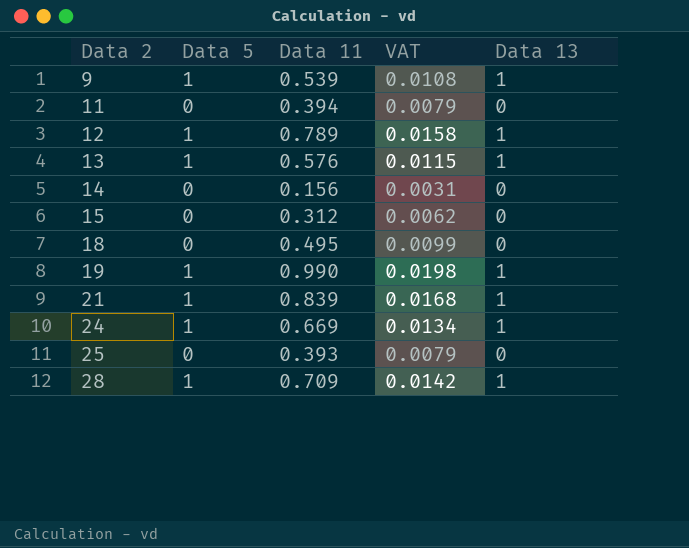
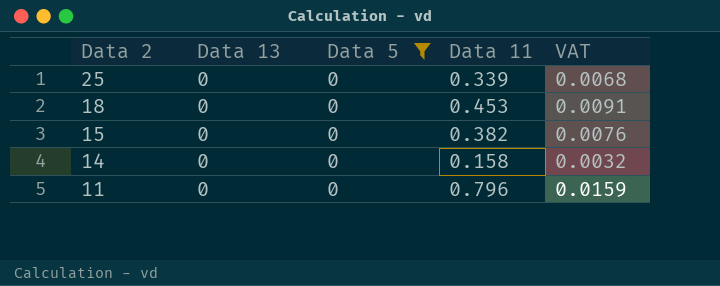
filter: none -> Data 5 = 0
row order: Data 2 ascending -> Data 2 descending
column Data 13 | position: 5 -> 2
25 | Data 11: 0.393 -> 0.339
25 | VAT: 0.0079 -> 0.0068
18 | Data 11: 0.495 -> 0.453
18 | VAT: 0.0099 -> 0.0091
15 | Data 11: 0.312 -> 0.382
15 | VAT: 0.0062 -> 0.0076
14 | Data 11: 0.156 -> 0.158
14 | VAT: 0.0031 -> 0.0032
11 | Data 11: 0.394 -> 0.796
11 | VAT: 0.0079 -> 0.0159

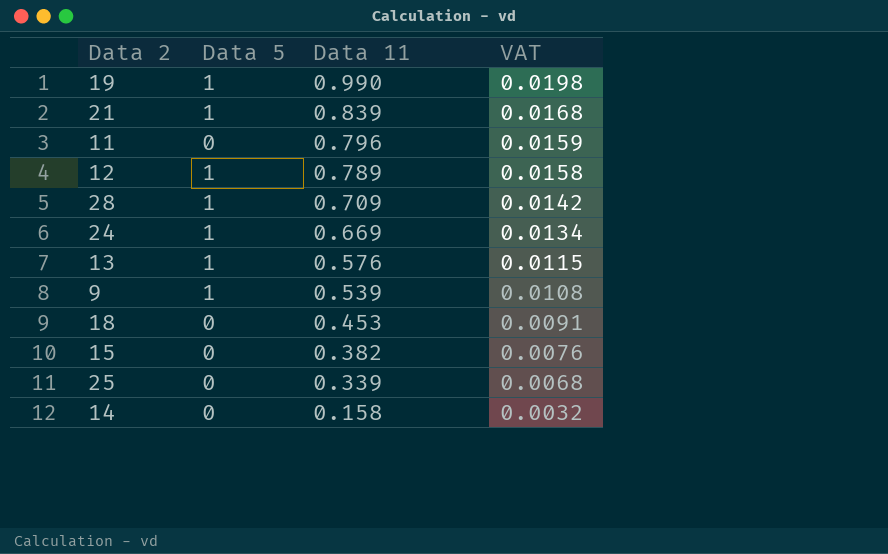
filter: Data 5 = 0 -> none
row order: Data 2 descending -> Data 11 descending
column Data 13 | position: 2 -> none

